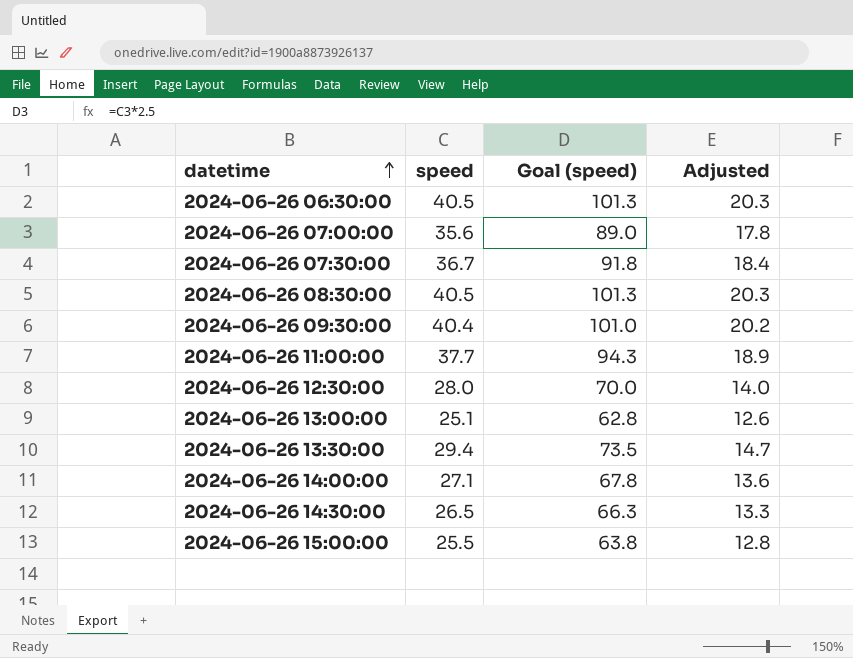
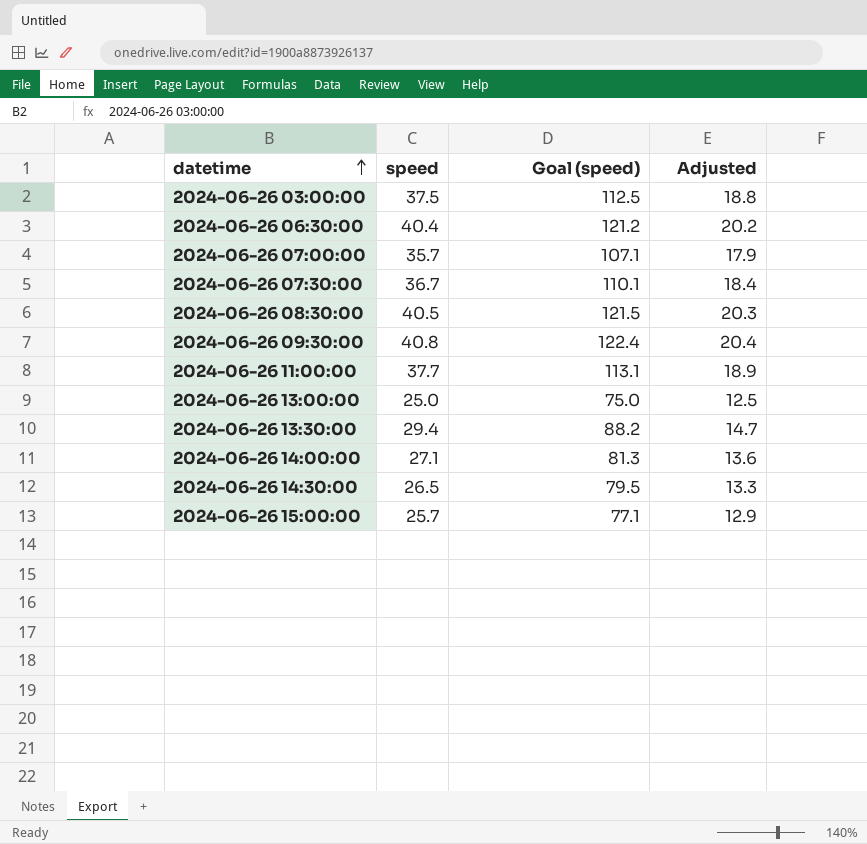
column Goal (speed) | formula: [speed] * 2.5 -> [speed] * 3
row 2024-06-26 12:30:00: 28.0 | 70.0 | 14.0 -> none
row 2024-06-26 03:00:00: none -> 37.5 | 112.5 | 18.8
2024-06-26 06:30:00 | speed: 40.5 -> 40.4
2024-06-26 06:30:00 | Adjusted: 20.3 -> 20.2
2024-06-26 07:00:00 | speed: 35.6 -> 35.7
2024-06-26 07:00:00 | Adjusted: 17.8 -> 17.9
2024-06-26 09:30:00 | speed: 40.4 -> 40.8
2024-06-26 09:30:00 | Adjusted: 20.2 -> 20.4
2024-06-26 13:00:00 | speed: 25.1 -> 25.0
2024-06-26 13:00:00 | Adjusted: 12.6 -> 12.5
2024-06-26 15:00:00 | speed: 25.5 -> 25.7
2024-06-26 15:00:00 | Adjusted: 12.8 -> 12.9

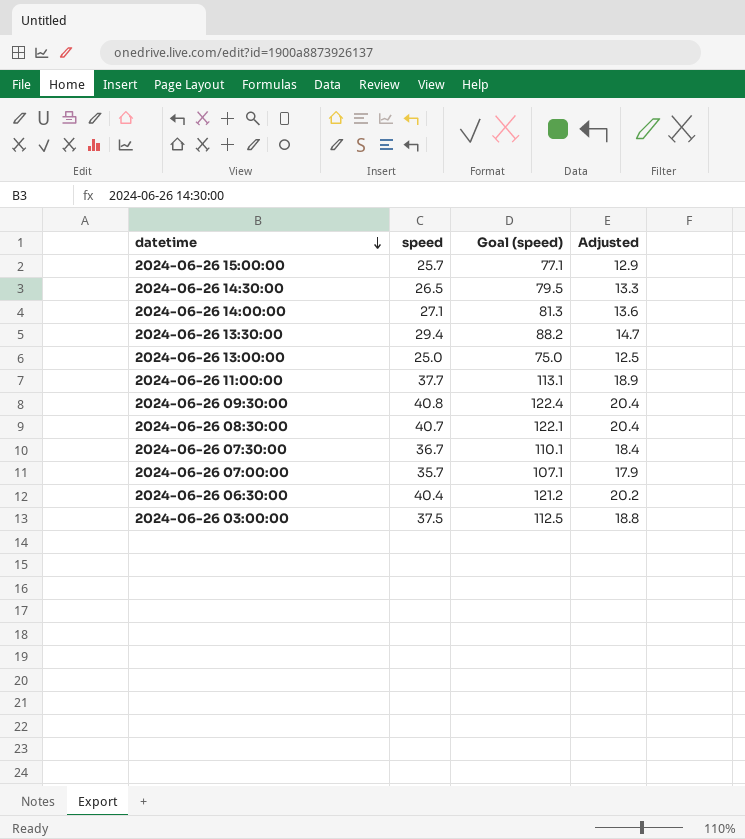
row order: datetime ascending -> datetime descending
2024-06-26 08:30:00 | speed: 40.5 -> 40.7
2024-06-26 08:30:00 | Goal (speed): 121.5 -> 122.1
2024-06-26 08:30:00 | Adjusted: 20.3 -> 20.4

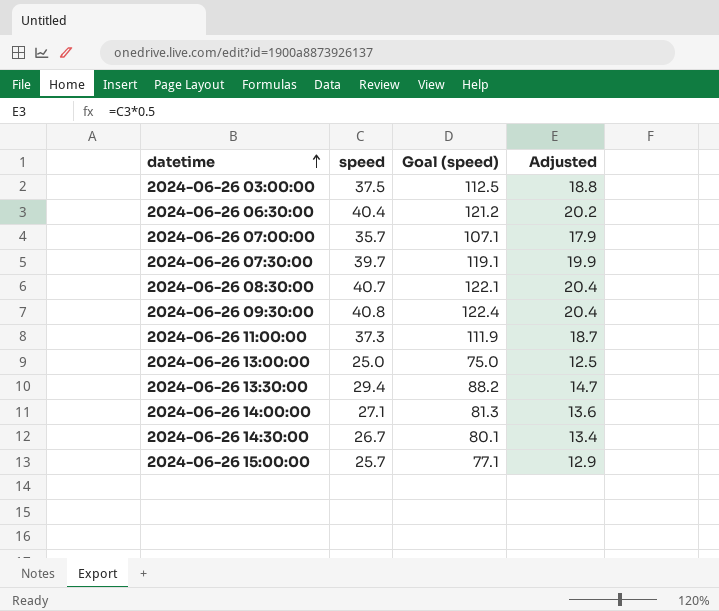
row order: datetime descending -> datetime ascending
2024-06-26 07:30:00 | speed: 36.7 -> 39.7
2024-06-26 07:30:00 | Goal (speed): 110.1 -> 119.1
2024-06-26 07:30:00 | Adjusted: 18.4 -> 19.9
2024-06-26 11:00:00 | speed: 37.7 -> 37.3
2024-06-26 11:00:00 | Goal (speed): 113.1 -> 111.9
2024-06-26 11:00:00 | Adjusted: 18.9 -> 18.7
2024-06-26 14:30:00 | speed: 26.5 -> 26.7
2024-06-26 14:30:00 | Goal (speed): 79.5 -> 80.1
2024-06-26 14:30:00 | Adjusted: 13.3 -> 13.4

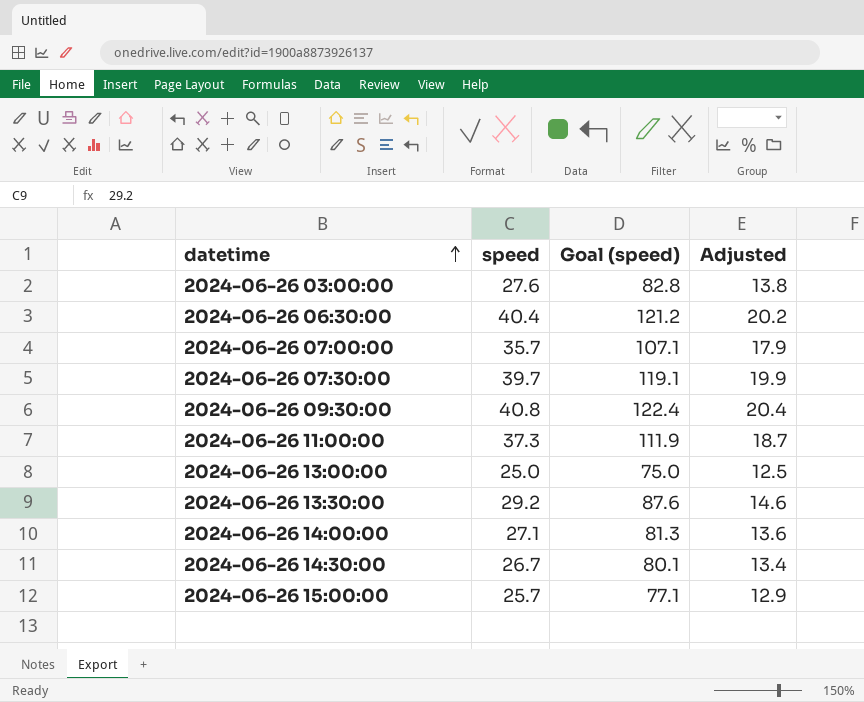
row 2024-06-26 08:30:00: 40.7 | 122.1 | 20.4 -> none
2024-06-26 03:00:00 | speed: 37.5 -> 27.6
2024-06-26 03:00:00 | Goal (speed): 112.5 -> 82.8
2024-06-26 03:00:00 | Adjusted: 18.8 -> 13.8
2024-06-26 13:30:00 | speed: 29.4 -> 29.2
2024-06-26 13:30:00 | Goal (speed): 88.2 -> 87.6
2024-06-26 13:30:00 | Adjusted: 14.7 -> 14.6

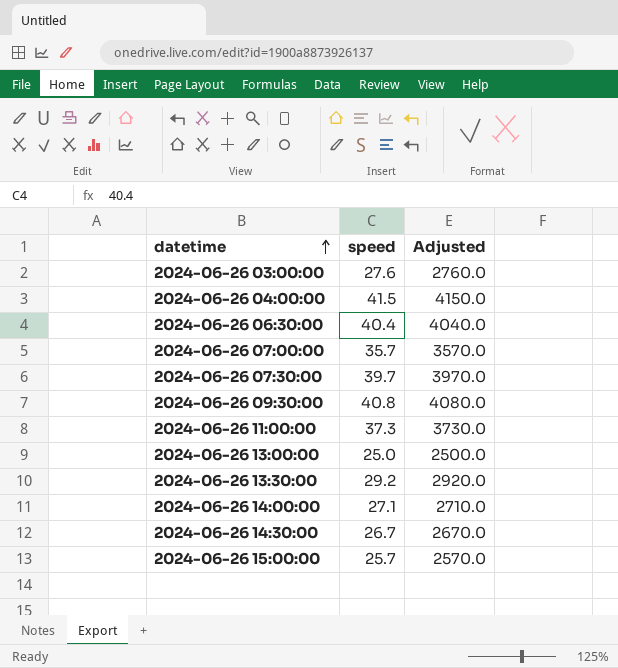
column Goal (speed) | formula: [speed] * 3 -> none
column Adjusted | formula: [speed] * 0.5 -> [speed] * 100
row 2024-06-26 04:00:00: none -> 41.5 | 4150.0

